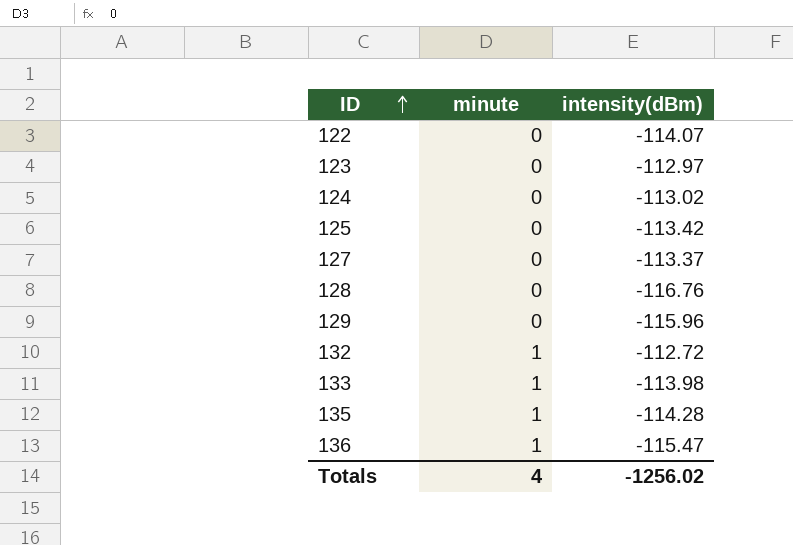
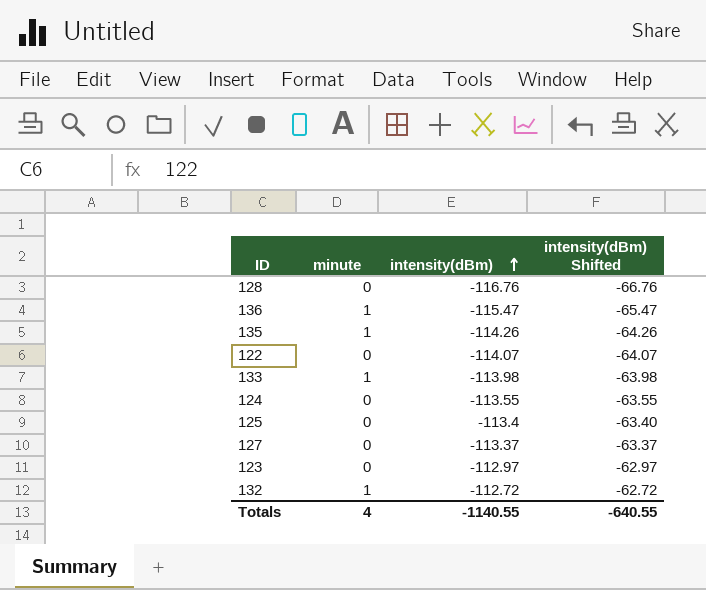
row order: ID ascending -> intensity(dBm) ascending
column intensity(dBm) Shifted | formula: none -> [intensity(dBm)] + 50
row 129: 0 | -115.96 -> none
135 | intensity(dBm): -114.28 -> -114.26
124 | intensity(dBm): -113.02 -> -113.55
125 | intensity(dBm): -113.42 -> -113.4
Totals | intensity(dBm): -1256.02 -> -1140.55

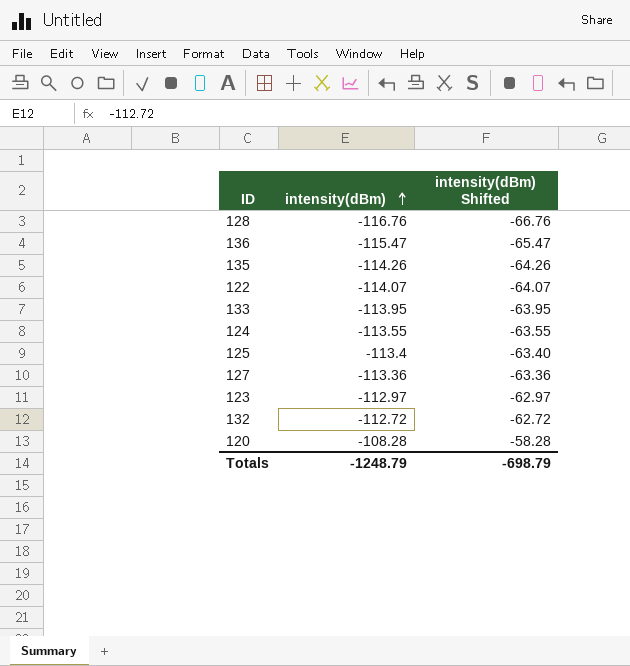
column minute | position: 2 -> none
133 | intensity(dBm): -113.98 -> -113.95
133 | intensity(dBm) Shifted: -63.98 -> -63.95
127 | intensity(dBm): -113.37 -> -113.36
127 | intensity(dBm) Shifted: -63.37 -> -63.36
row 120: none -> -108.28 | -58.28
Totals | intensity(dBm): -1140.55 -> -1248.79
Totals | intensity(dBm) Shifted: -640.55 -> -698.79

